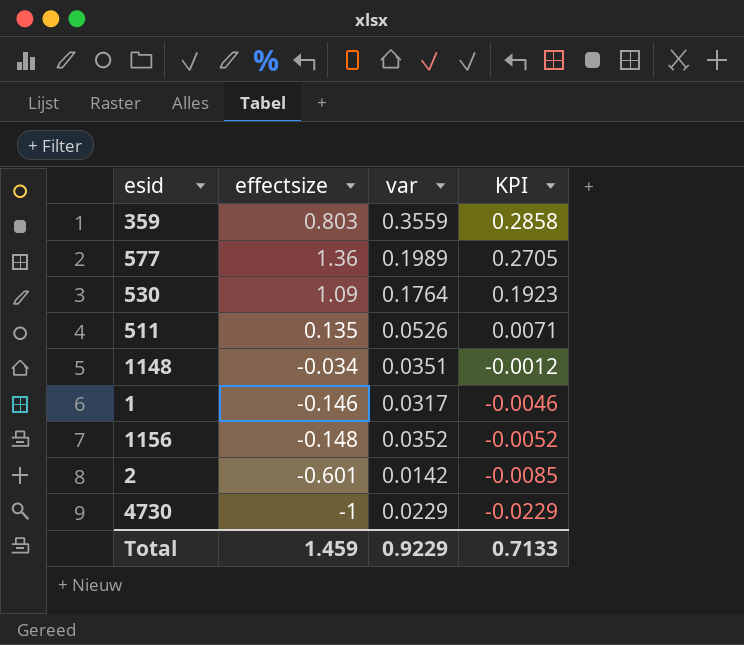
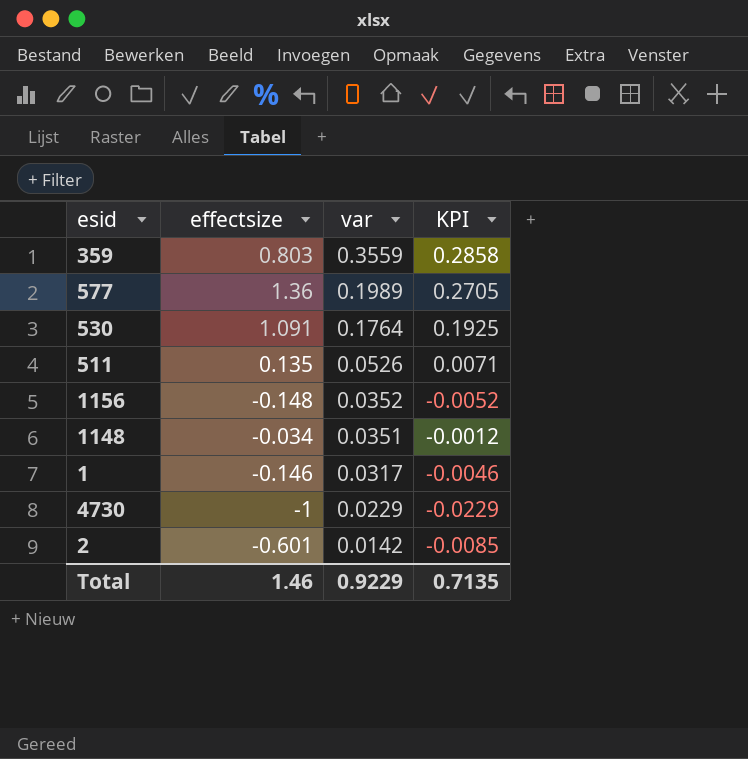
row order: KPI descending -> var descending
530 | effectsize: 1.09 -> 1.091
530 | KPI: 0.1923 -> 0.1925
Total | effectsize: 1.459 -> 1.46
Total | KPI: 0.7133 -> 0.7135

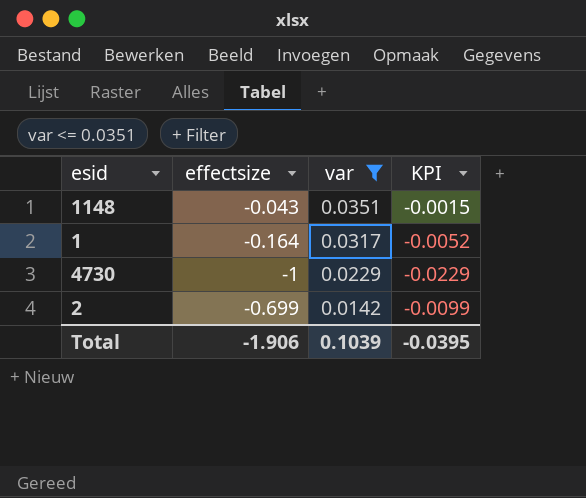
filter: none -> var <= 0.0351
1148 | effectsize: -0.034 -> -0.043
1148 | KPI: -0.0012 -> -0.0015
1 | effectsize: -0.146 -> -0.164
1 | KPI: -0.0046 -> -0.0052
2 | effectsize: -0.601 -> -0.699
2 | KPI: -0.0085 -> -0.0099
Total | effectsize: 1.46 -> -1.906
Total | var: 0.9229 -> 0.1039
Total | KPI: 0.7135 -> -0.0395

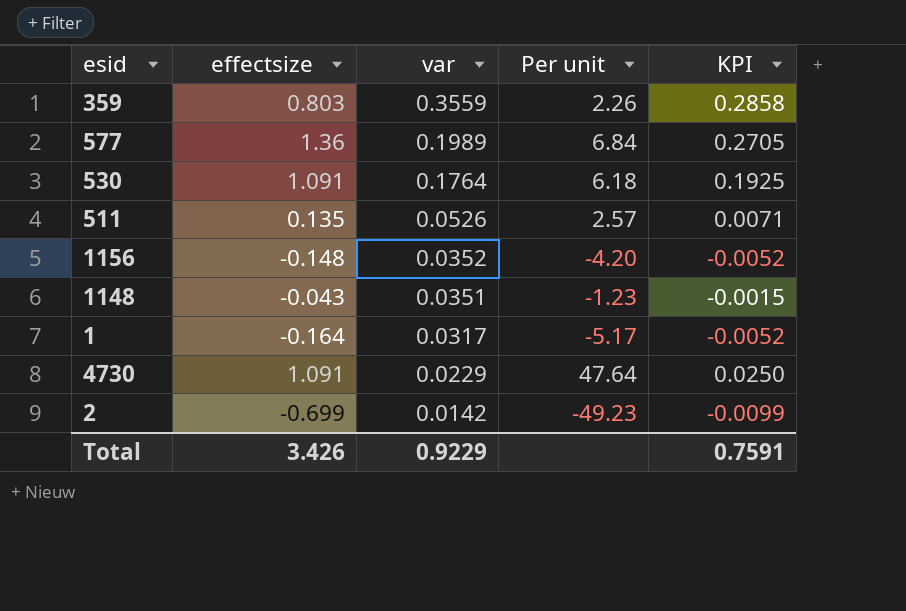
filter: var <= 0.0351 -> none
column Per unit | formula: none -> [effectsize] / [var]
4730 | effectsize: -1 -> 1.091
4730 | KPI: -0.0229 -> 0.0250
Total | effectsize: -1.906 -> 3.426
Total | var: 0.1039 -> 0.9229
Total | KPI: -0.0395 -> 0.7591

